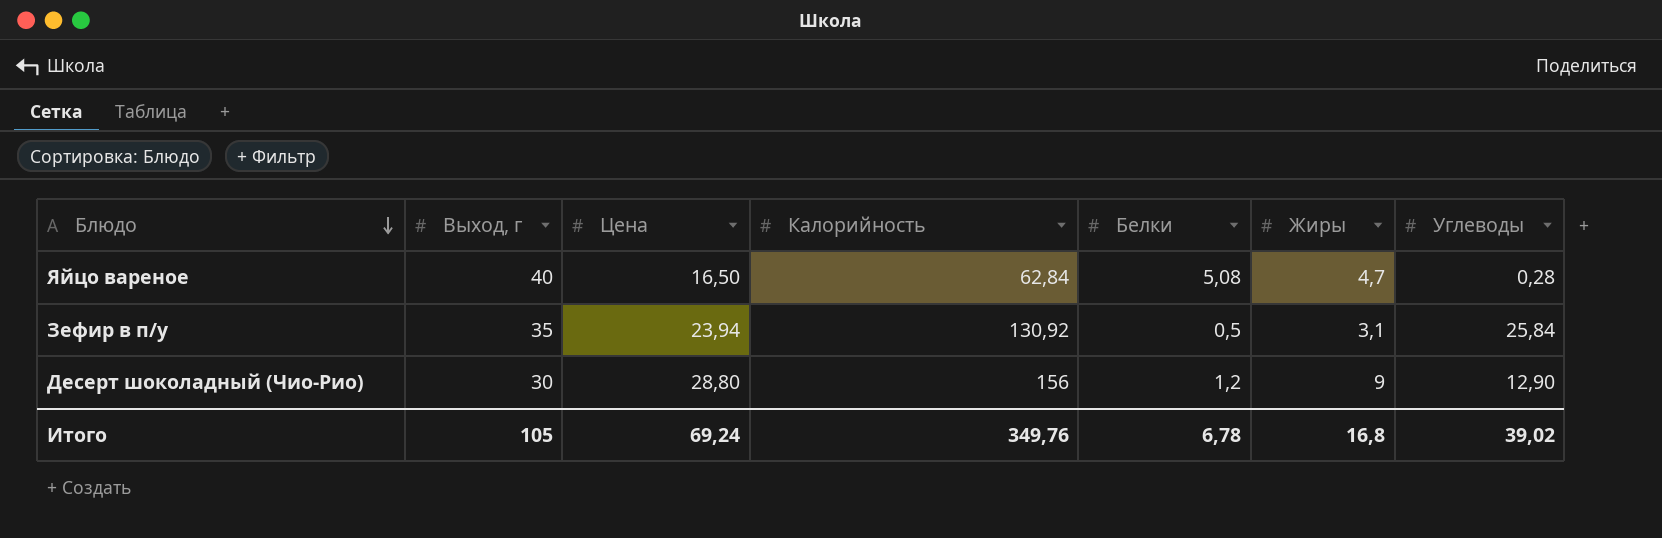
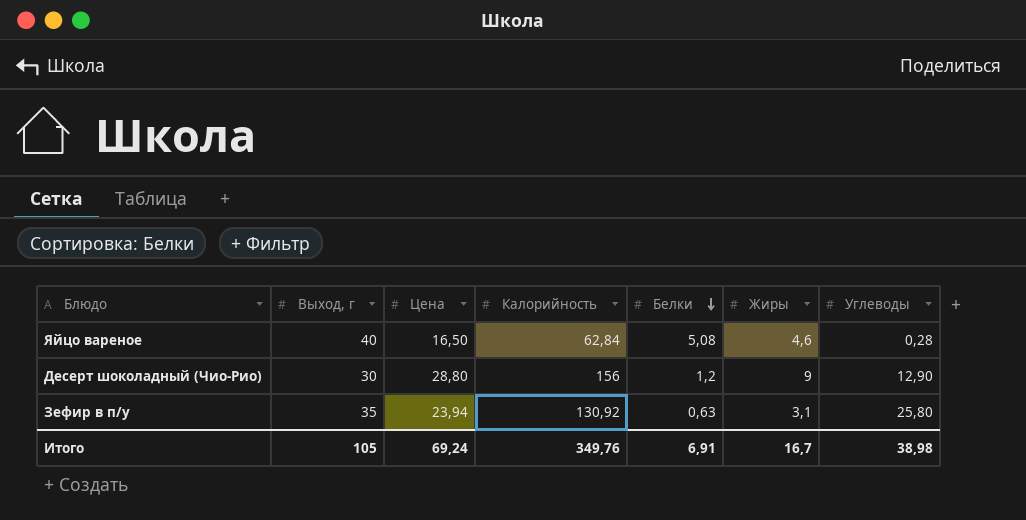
row order: Блюдо descending -> Белки descending
Яйцо вареное | Жиры: 4,7 -> 4,6
Зефир в п/у | Белки: 0,5 -> 0,63
Зефир в п/у | Углеводы: 25,84 -> 25,80
Итого | Белки: 6,78 -> 6,91
Итого | Жиры: 16,8 -> 16,7
Итого | Углеводы: 39,02 -> 38,98

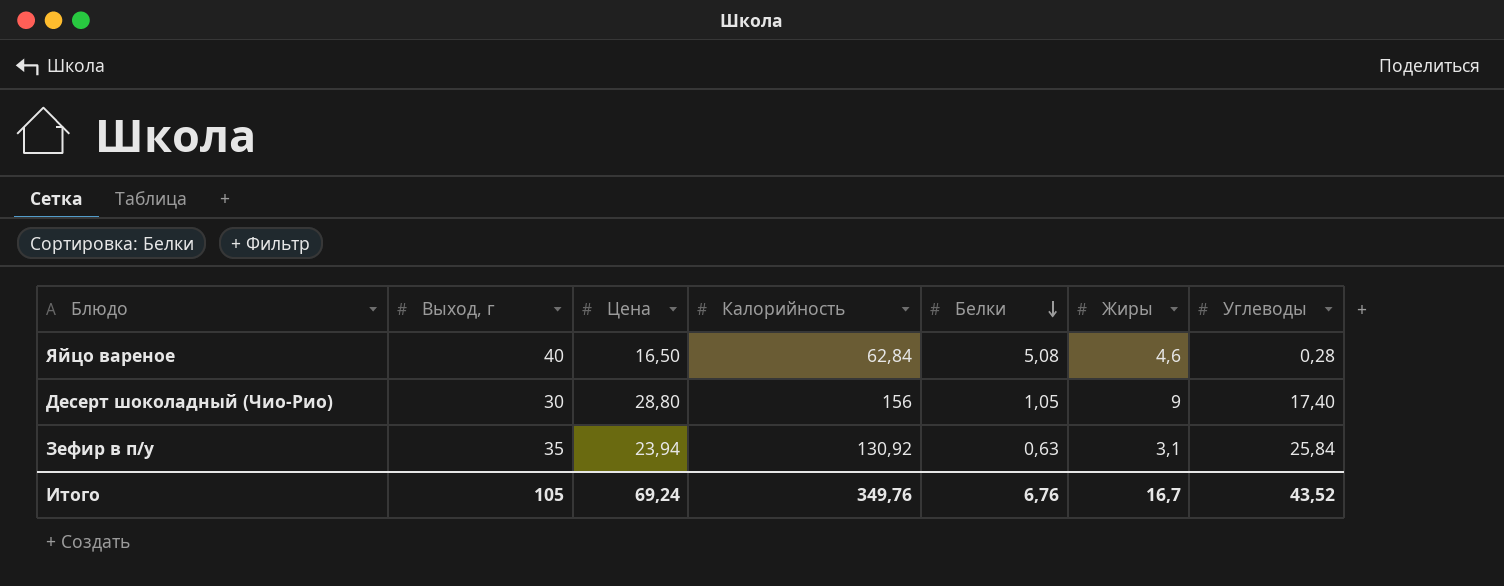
Десерт шоколадный (Чио-Рио) | Белки: 1,2 -> 1,05
Десерт шоколадный (Чио-Рио) | Углеводы: 12,90 -> 17,40
Зефир в п/у | Углеводы: 25,80 -> 25,84
Итого | Белки: 6,91 -> 6,76
Итого | Углеводы: 38,98 -> 43,52

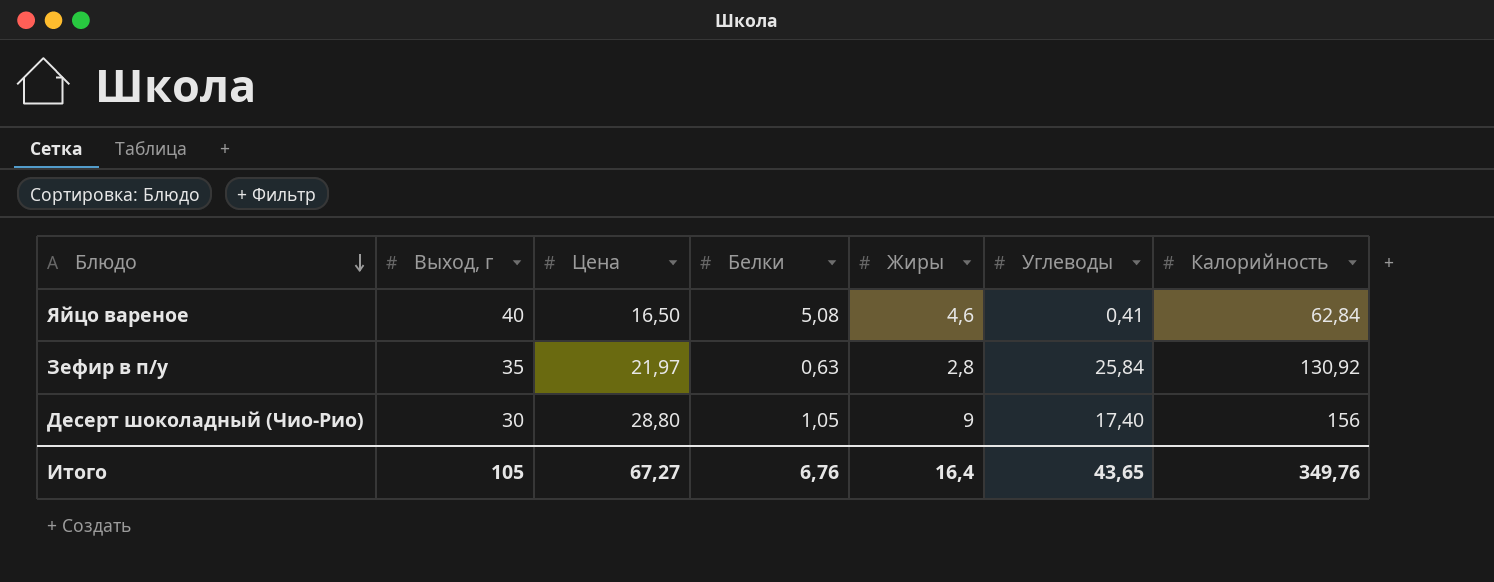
row order: Белки descending -> Блюдо descending
column Калорийность | position: 4 -> 7
Яйцо вареное | Углеводы: 0,28 -> 0,41
Зефир в п/у | Цена: 23,94 -> 21,97
Зефир в п/у | Жиры: 3,1 -> 2,8
Итого | Цена: 69,24 -> 67,27
Итого | Жиры: 16,7 -> 16,4
Итого | Углеводы: 43,52 -> 43,65

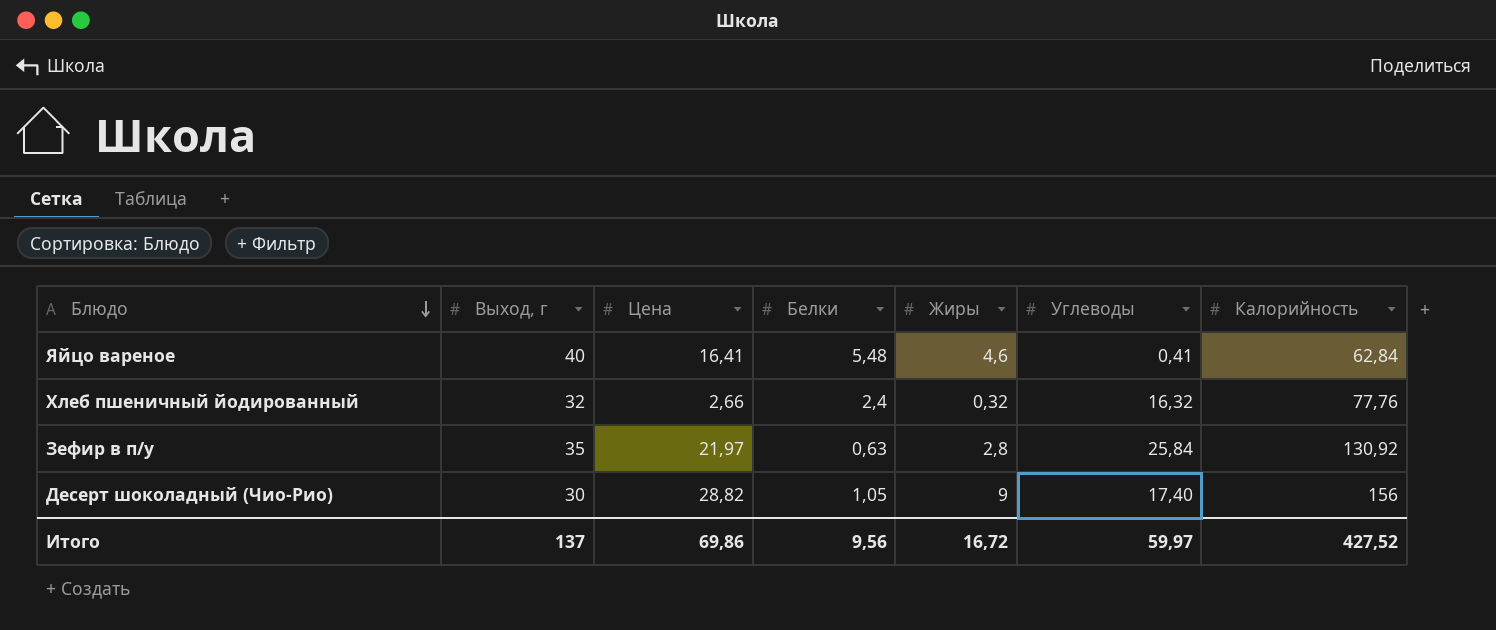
Яйцо вареное | Цена: 16,50 -> 16,41
Яйцо вареное | Белки: 5,08 -> 5,48
row Хлеб пшеничный йодированный: none -> 32 | 2,66 | 2,4 | 0,32 | 16,32 | 77,76
Десерт шоколадный (Чио-Рио) | Цена: 28,80 -> 28,82
Итого | Выход, г: 105 -> 137
Итого | Цена: 67,27 -> 69,86
Итого | Белки: 6,76 -> 9,56
Итого | Жиры: 16,4 -> 16,72
Итого | Углеводы: 43,65 -> 59,97
Итого | Калорийность: 349,76 -> 427,52

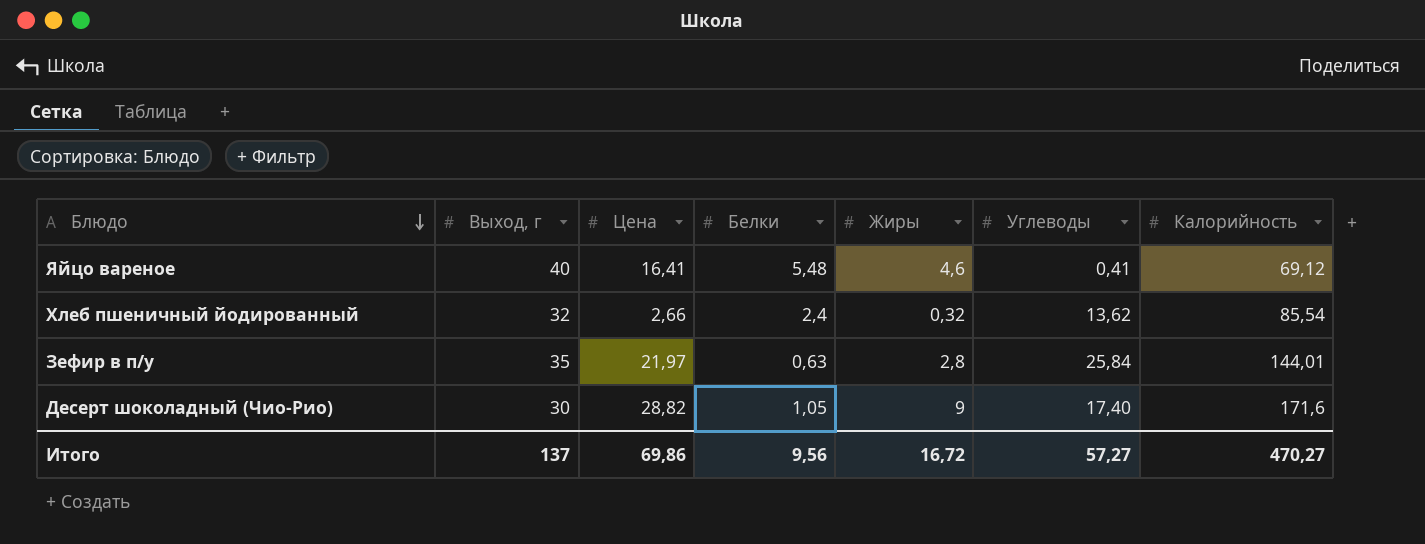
Яйцо вареное | Калорийность: 62,84 -> 69,12
Хлеб пшеничный йодированный | Углеводы: 16,32 -> 13,62
Хлеб пшеничный йодированный | Калорийность: 77,76 -> 85,54
Зефир в п/у | Калорийность: 130,92 -> 144,01
Десерт шоколадный (Чио-Рио) | Калорийность: 156 -> 171,6
Итого | Углеводы: 59,97 -> 57,27
Итого | Калорийность: 427,52 -> 470,27

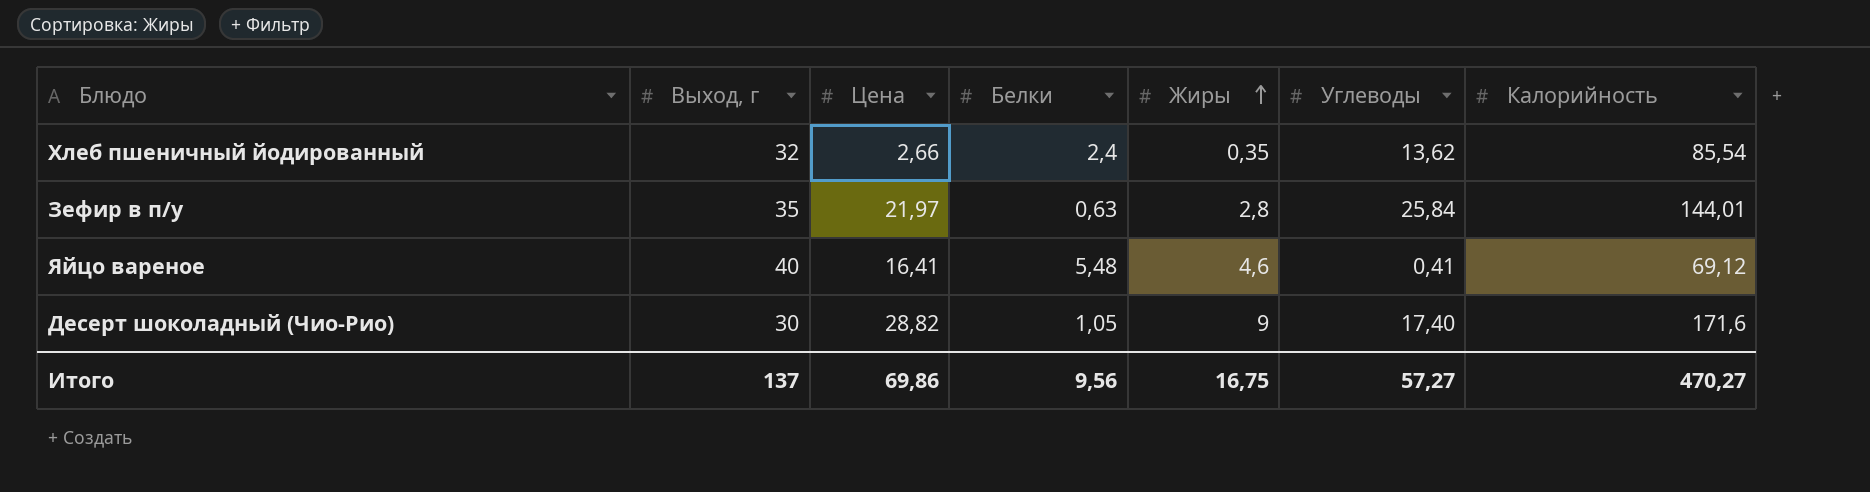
row order: Блюдо descending -> Жиры ascending
Хлеб пшеничный йодированный | Жиры: 0,32 -> 0,35
Итого | Жиры: 16,72 -> 16,75

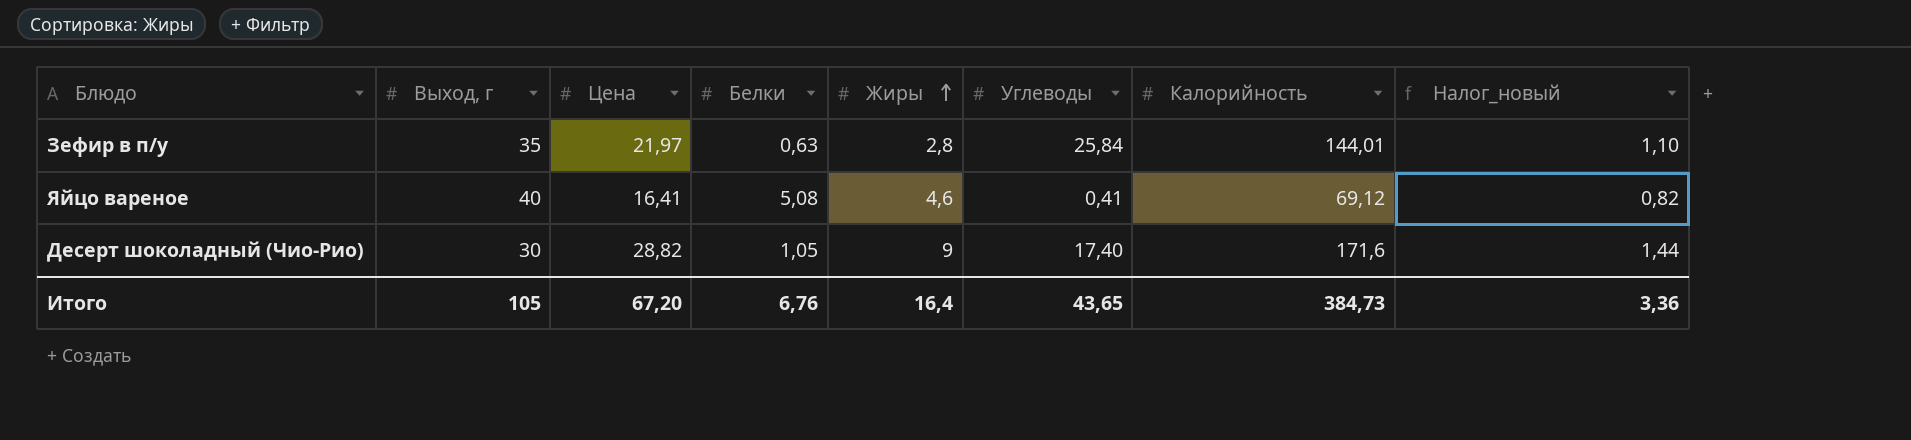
column Налог_новый | formula: none -> [Цена] * 0,05
row Хлеб пшеничный йодированный: 32 | 2,66 | 2,4 | 0,35 | 13,62 | 85,54 -> none
Яйцо вареное | Белки: 5,48 -> 5,08
Итого | Выход, г: 137 -> 105
Итого | Цена: 69,86 -> 67,20
Итого | Белки: 9,56 -> 6,76
Итого | Жиры: 16,75 -> 16,4
Итого | Углеводы: 57,27 -> 43,65
Итого | Калорийность: 470,27 -> 384,73

